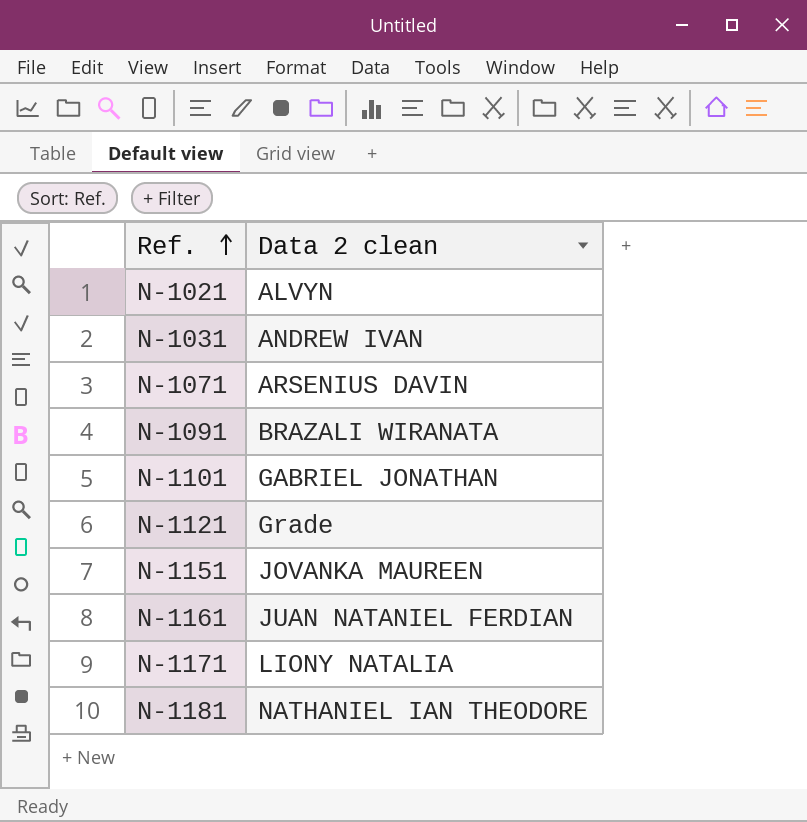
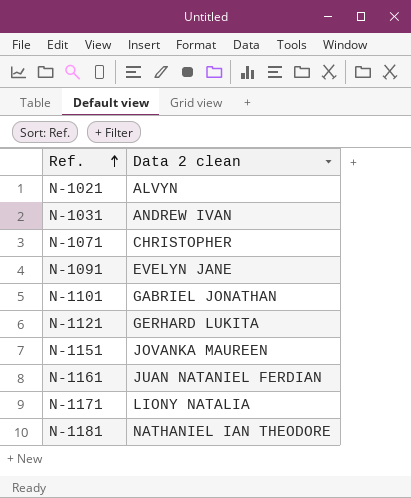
N-1071 | Data 2 clean: ARSENIUS DAVIN -> CHRISTOPHER
N-1091 | Data 2 clean: BRAZALI WIRANATA -> EVELYN JANE
N-1121 | Data 2 clean: Grade -> GERHARD LUKITA

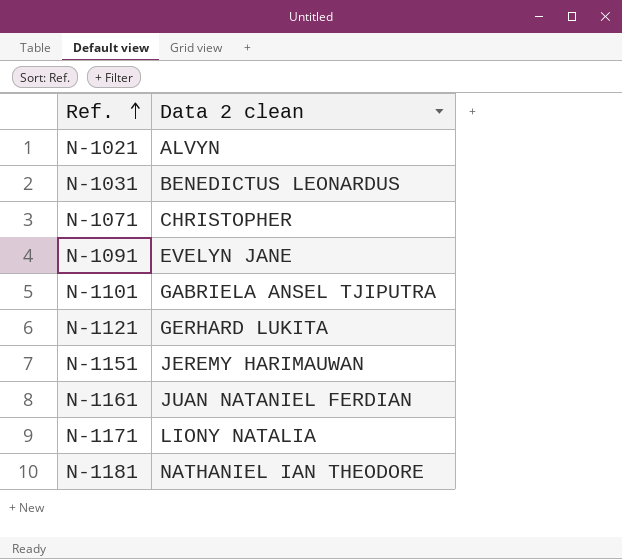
N-1031 | Data 2 clean: ANDREW IVAN -> BENEDICTUS LEONARDUS
N-1101 | Data 2 clean: GABRIEL JONATHAN -> GABRIELA ANSEL TJIPUTRA
N-1151 | Data 2 clean: JOVANKA MAUREEN -> JEREMY HARIMAUWAN

